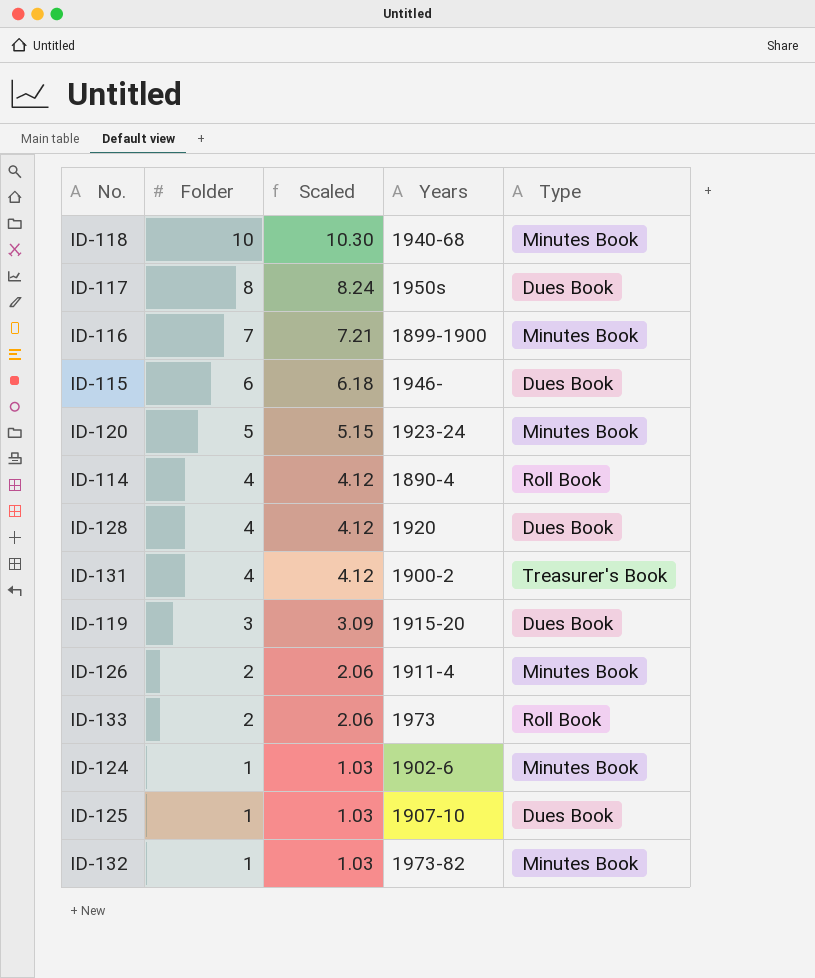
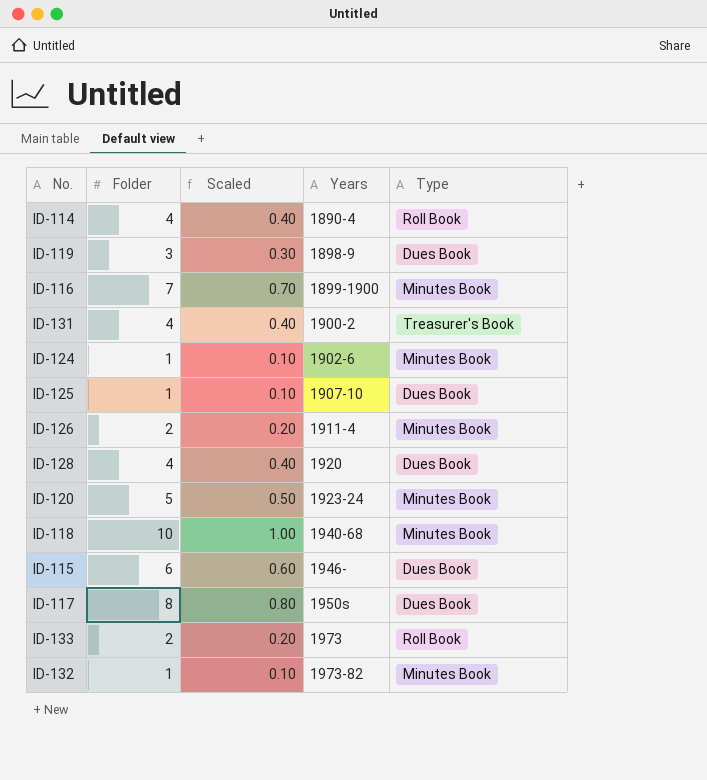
row order: Folder descending -> Years ascending
column Scaled | formula: [Folder] * 1.03 -> [Folder] * 0.1
ID-119 | Years: 1915-20 -> 1898-9

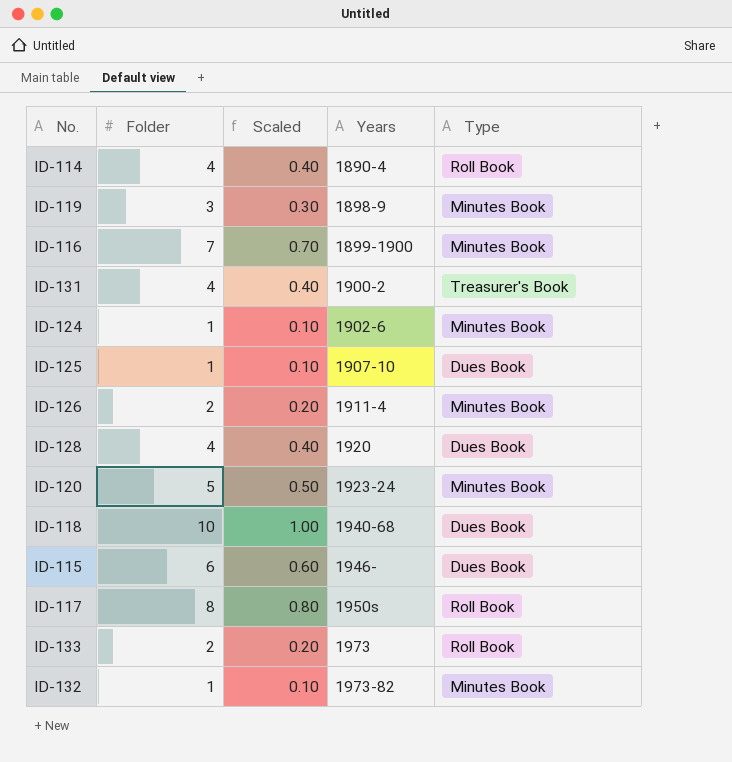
ID-119 | Type: Dues Book -> Minutes Book
ID-118 | Type: Minutes Book -> Dues Book
ID-117 | Type: Dues Book -> Roll Book

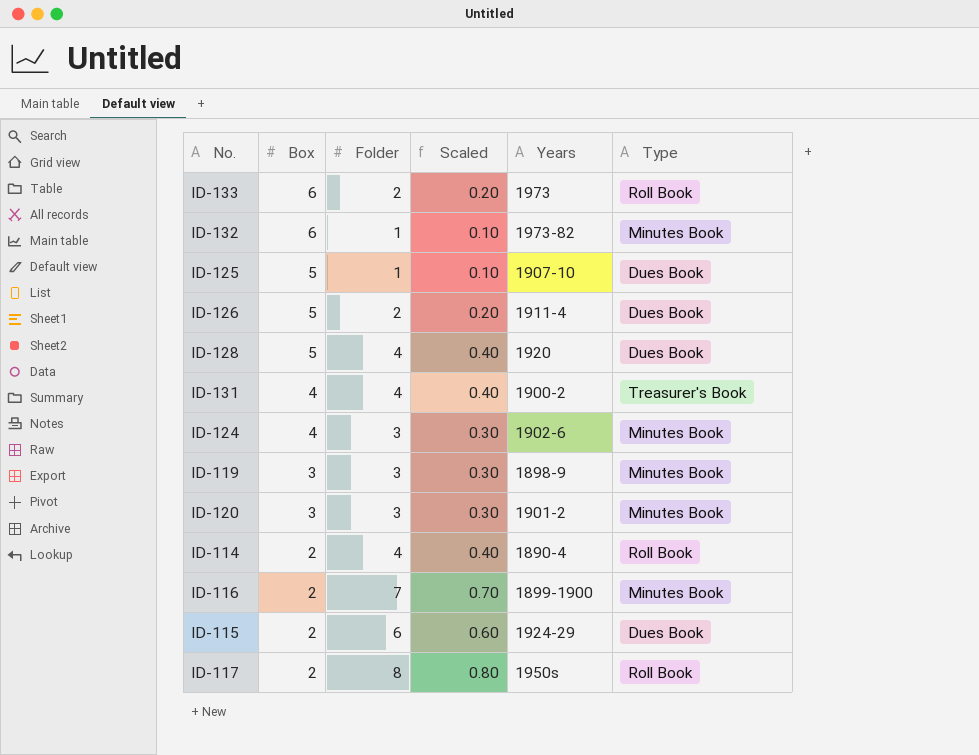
row order: Years ascending -> Box descending
column Box | position: none -> 2
row ID-118: 10 | 1.00 | 1940-68 | Dues Book -> none
ID-126 | Type: Minutes Book -> Dues Book
ID-124 | Folder: 1 -> 3
ID-124 | Scaled: 0.10 -> 0.30
ID-120 | Folder: 5 -> 3
ID-120 | Scaled: 0.50 -> 0.30
ID-120 | Years: 1923-24 -> 1901-2
ID-115 | Years: 1946- -> 1924-29

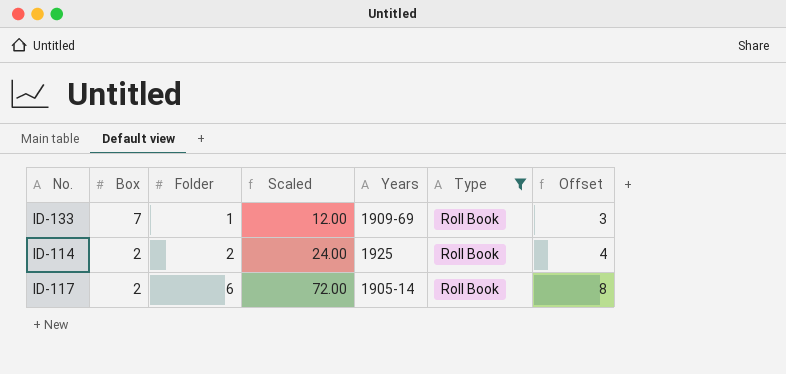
filter: none -> Type = Roll Book
column Scaled | formula: [Folder] * 0.1 -> [Folder] * 12
column Offset | formula: none -> [Folder] + 2
ID-133 | Box: 6 -> 7
ID-133 | Folder: 2 -> 1
ID-133 | Years: 1973 -> 1909-69
ID-114 | Folder: 4 -> 2
ID-114 | Years: 1890-4 -> 1925
ID-117 | Folder: 8 -> 6
ID-117 | Years: 1950s -> 1905-14

